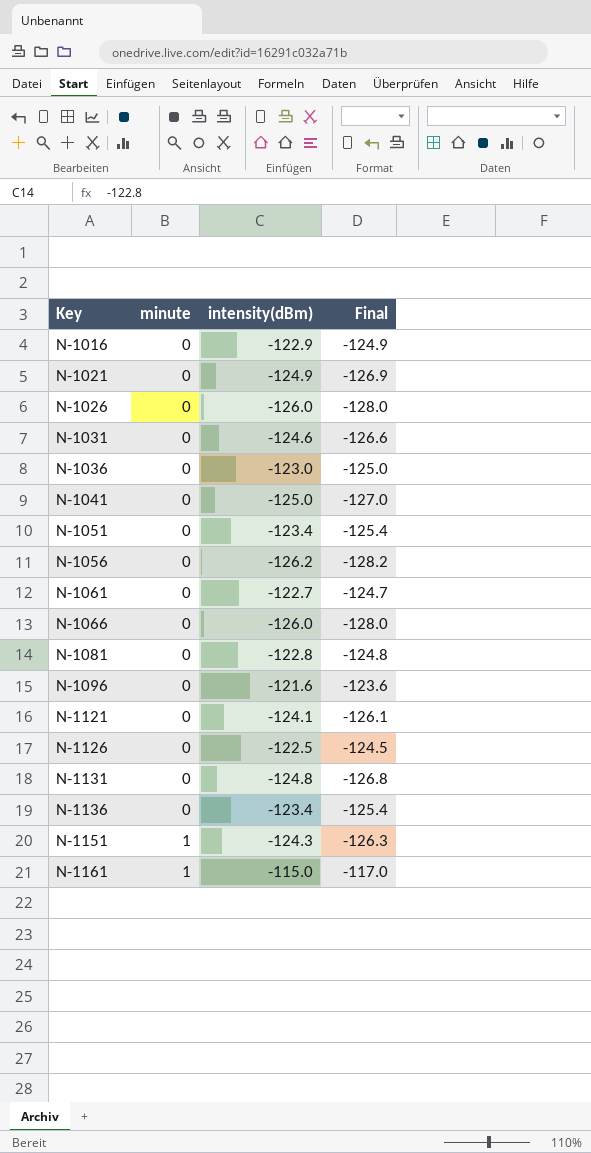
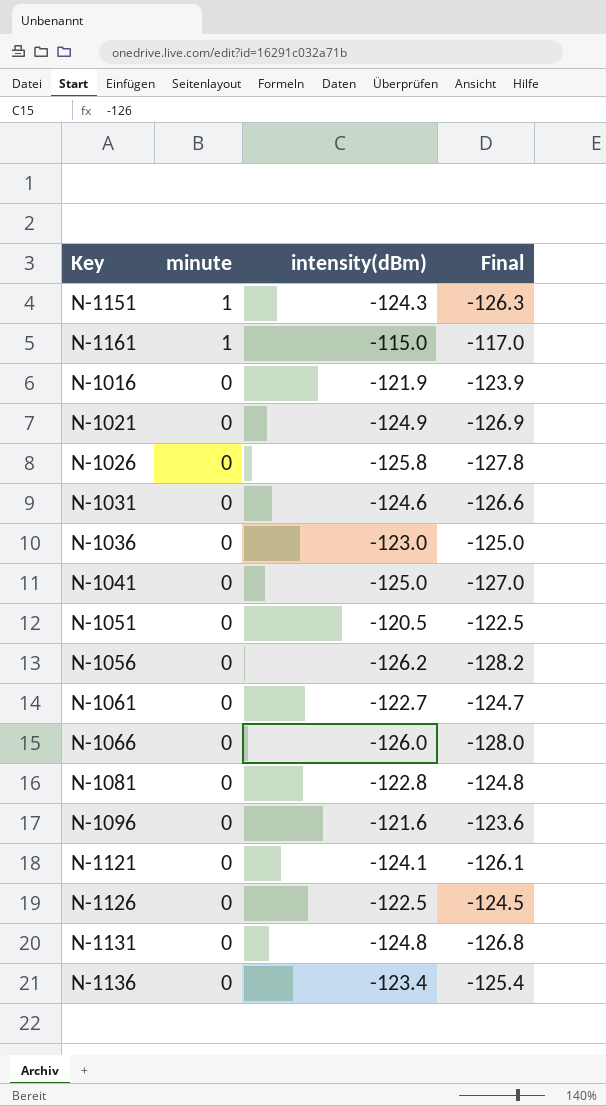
row order: Key ascending -> minute descending
N-1016 | intensity(dBm): -122.9 -> -121.9
N-1016 | Final: -124.9 -> -123.9
N-1026 | intensity(dBm): -126.0 -> -125.8
N-1026 | Final: -128.0 -> -127.8
N-1051 | intensity(dBm): -123.4 -> -120.5
N-1051 | Final: -125.4 -> -122.5

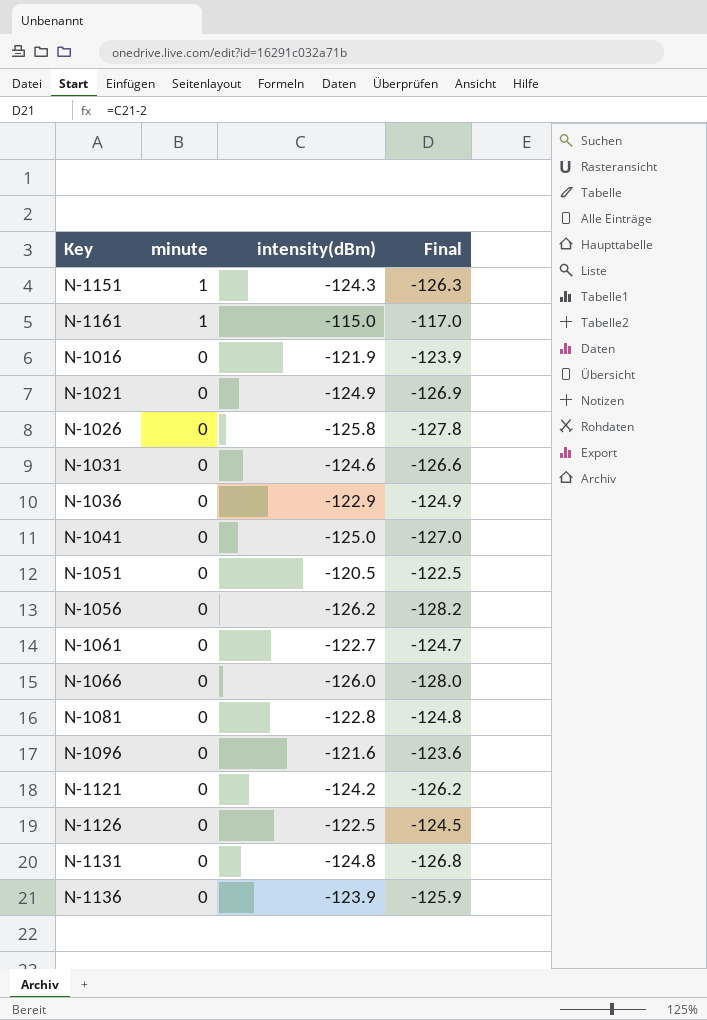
N-1036 | intensity(dBm): -123.0 -> -122.9
N-1036 | Final: -125.0 -> -124.9
N-1121 | intensity(dBm): -124.1 -> -124.2
N-1121 | Final: -126.1 -> -126.2
N-1136 | intensity(dBm): -123.4 -> -123.9
N-1136 | Final: -125.4 -> -125.9

